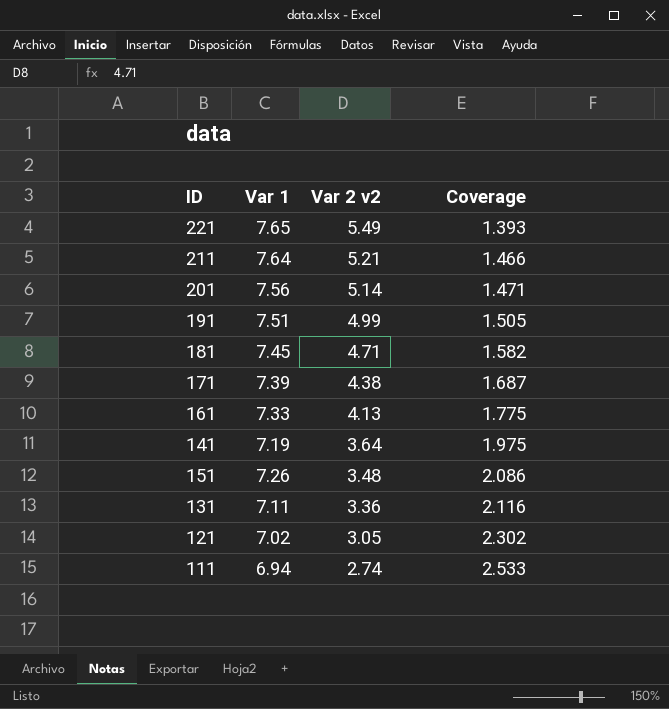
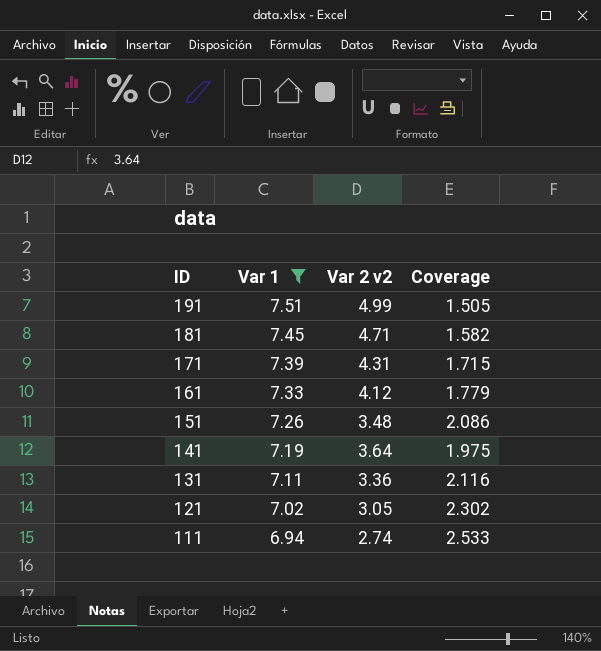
filter: none -> Var 1 <= 7.51
row order: Var 2 v2 descending -> ID descending
171 | Var 2 v2: 4.38 -> 4.31
171 | Coverage: 1.687 -> 1.715
161 | Var 2 v2: 4.13 -> 4.12
161 | Coverage: 1.775 -> 1.779

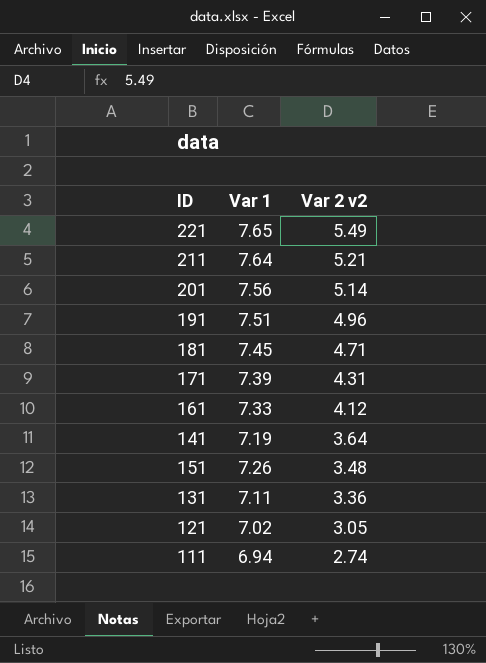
filter: Var 1 <= 7.51 -> none
row order: ID descending -> Var 2 v2 descending
column Coverage | formula: [Var 1] / [Var 2 v2] -> none
191 | Var 2 v2: 4.99 -> 4.96

